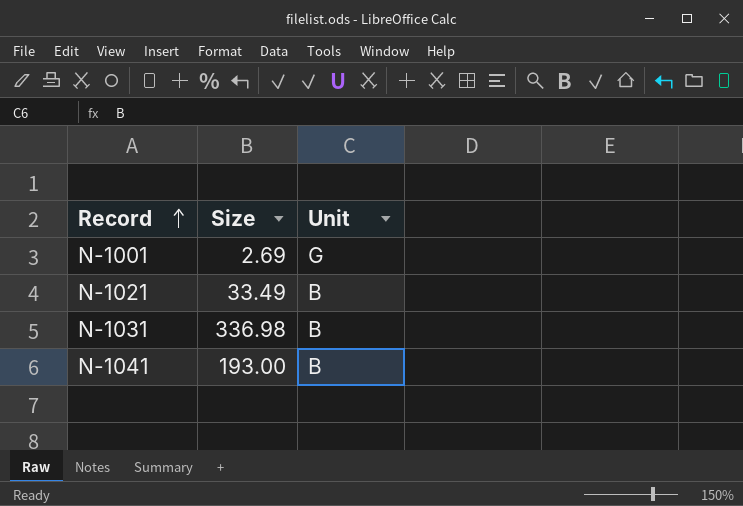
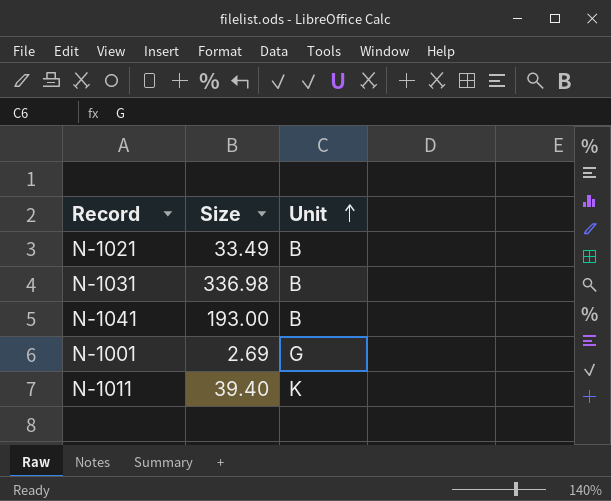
row order: Record ascending -> Unit ascending
row N-1011: none -> 39.40 | K

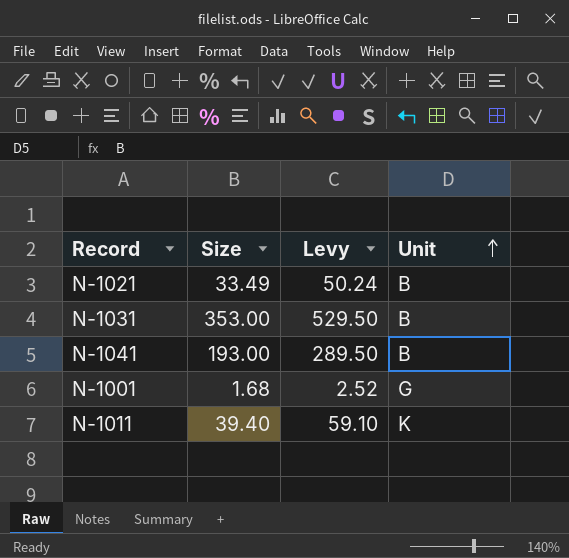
column Levy | formula: none -> [Size] * 1.5
N-1031 | Size: 336.98 -> 353.00
N-1001 | Size: 2.69 -> 1.68

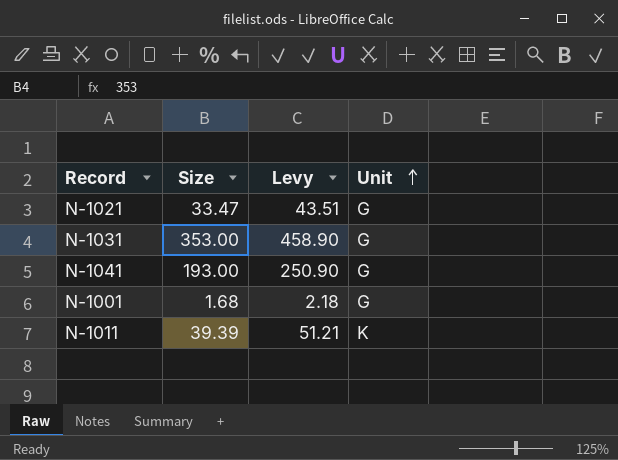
column Levy | formula: [Size] * 1.5 -> [Size] * 1.3
N-1021 | Size: 33.49 -> 33.47
N-1021 | Unit: B -> G
N-1031 | Unit: B -> G
N-1041 | Unit: B -> G
N-1011 | Size: 39.40 -> 39.39

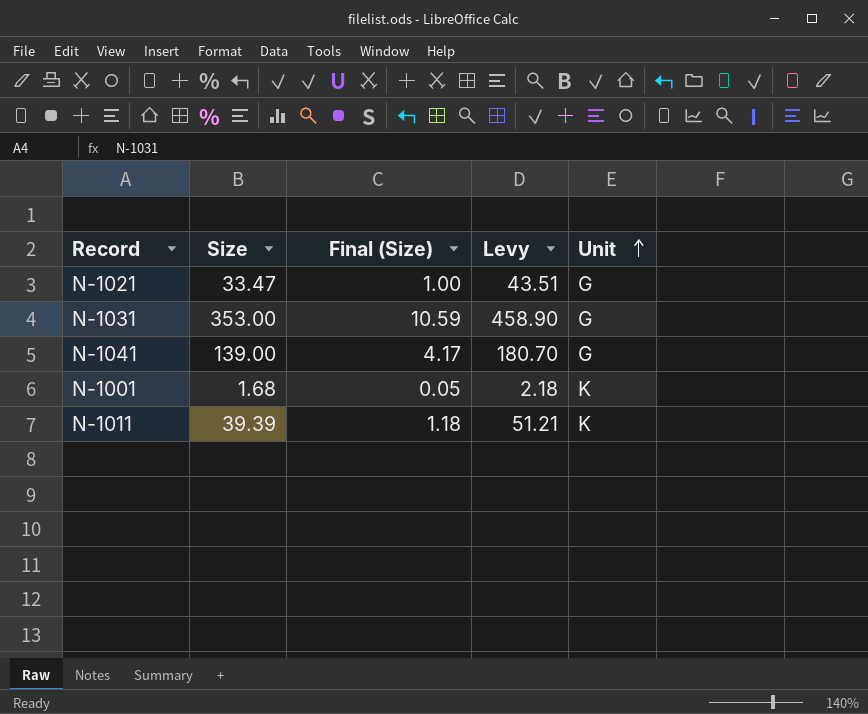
column Final (Size) | formula: none -> [Size] * 0.03
N-1041 | Size: 193.00 -> 139.00
N-1041 | Levy: 250.90 -> 180.70
N-1001 | Unit: G -> K

